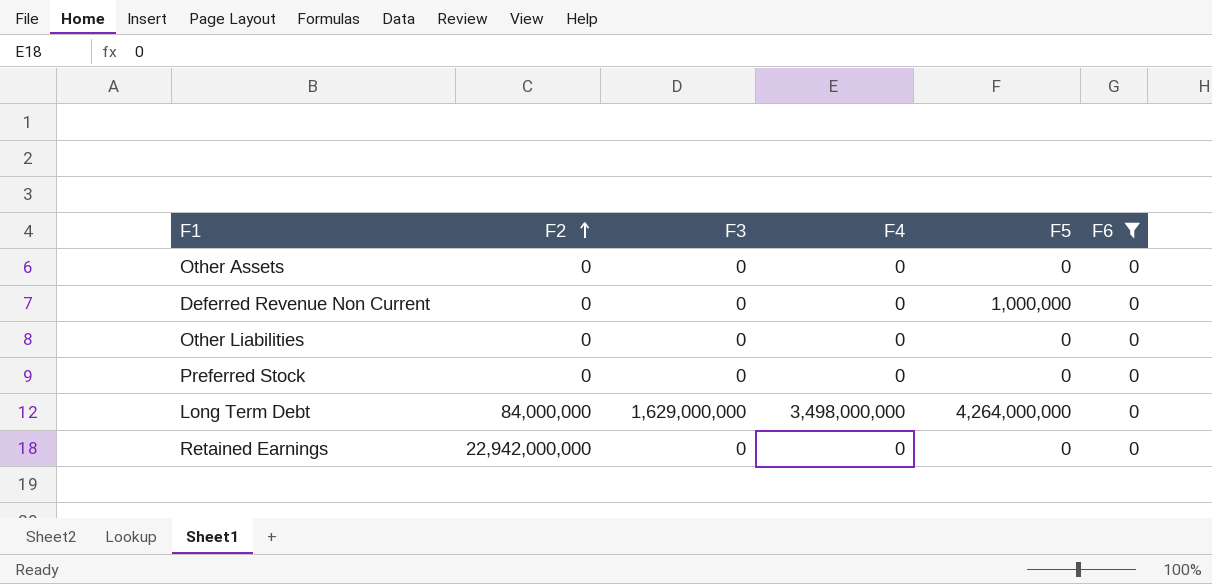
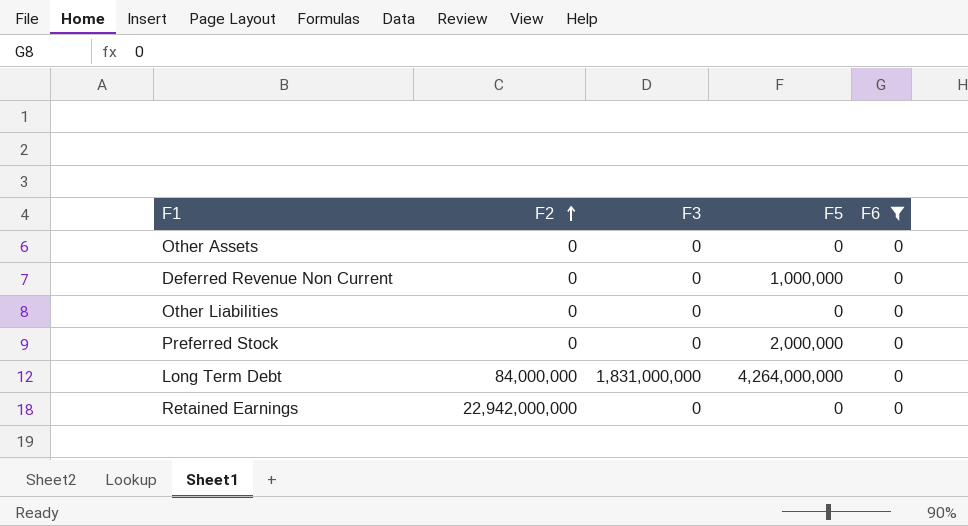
column F4 | position: 4 -> none
Preferred Stock | F5: 0 -> 2,000,000
Long Term Debt | F3: 1,629,000,000 -> 1,831,000,000

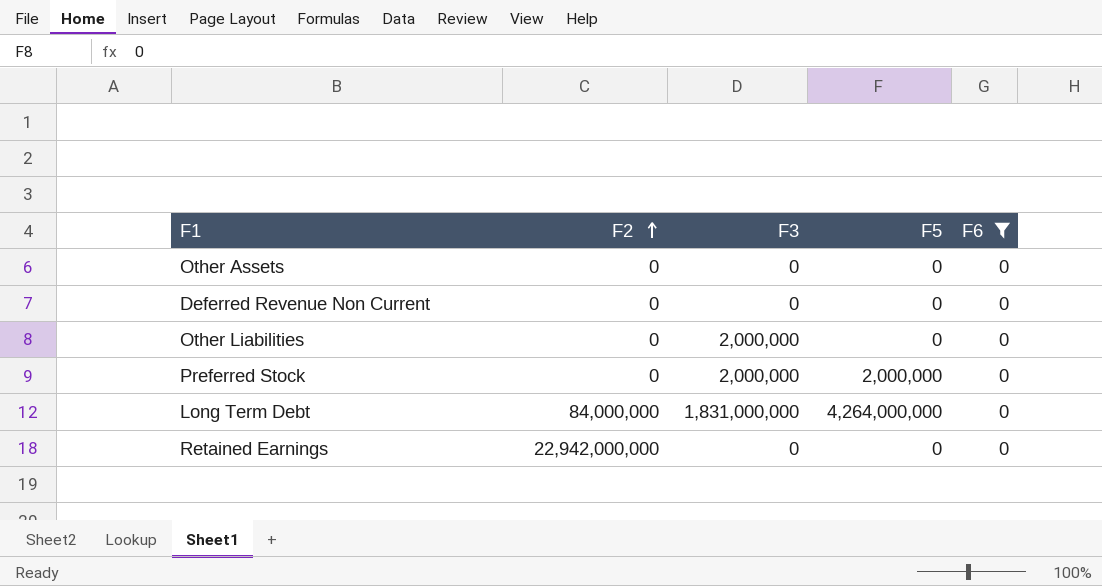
Deferred Revenue Non Current | F5: 1,000,000 -> 0
Other Liabilities | F3: 0 -> 2,000,000
Preferred Stock | F3: 0 -> 2,000,000

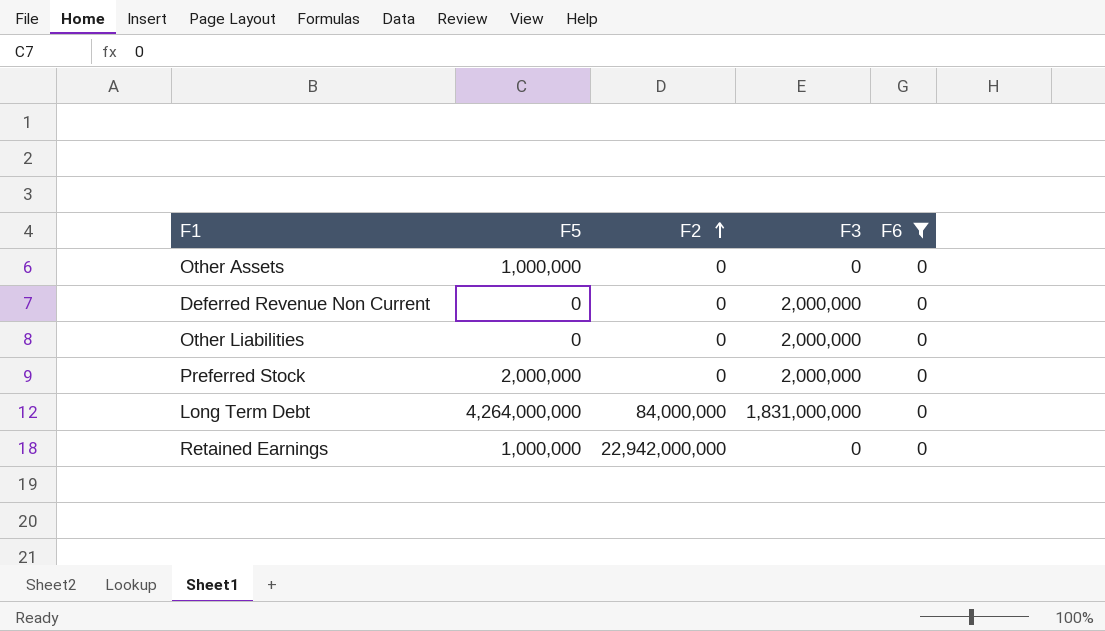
column F5 | position: 4 -> 2
Other Assets | F5: 0 -> 1,000,000
Deferred Revenue Non Current | F3: 0 -> 2,000,000
Retained Earnings | F5: 0 -> 1,000,000

